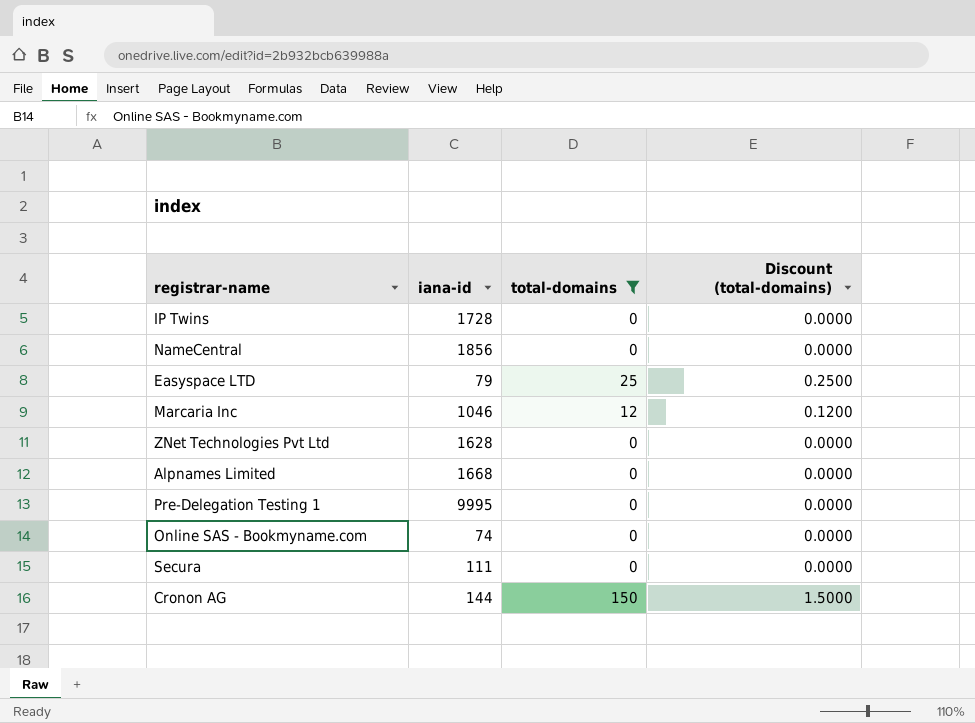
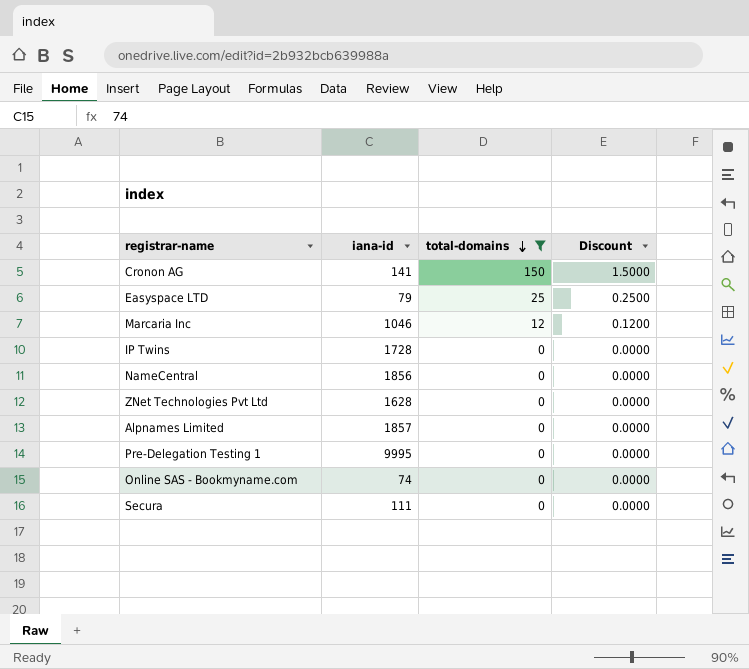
row order: none -> total-domains descending
column name: Discount (total-domains) -> Discount
Cronon AG | iana-id: 144 -> 141
Alpnames Limited | iana-id: 1668 -> 1857

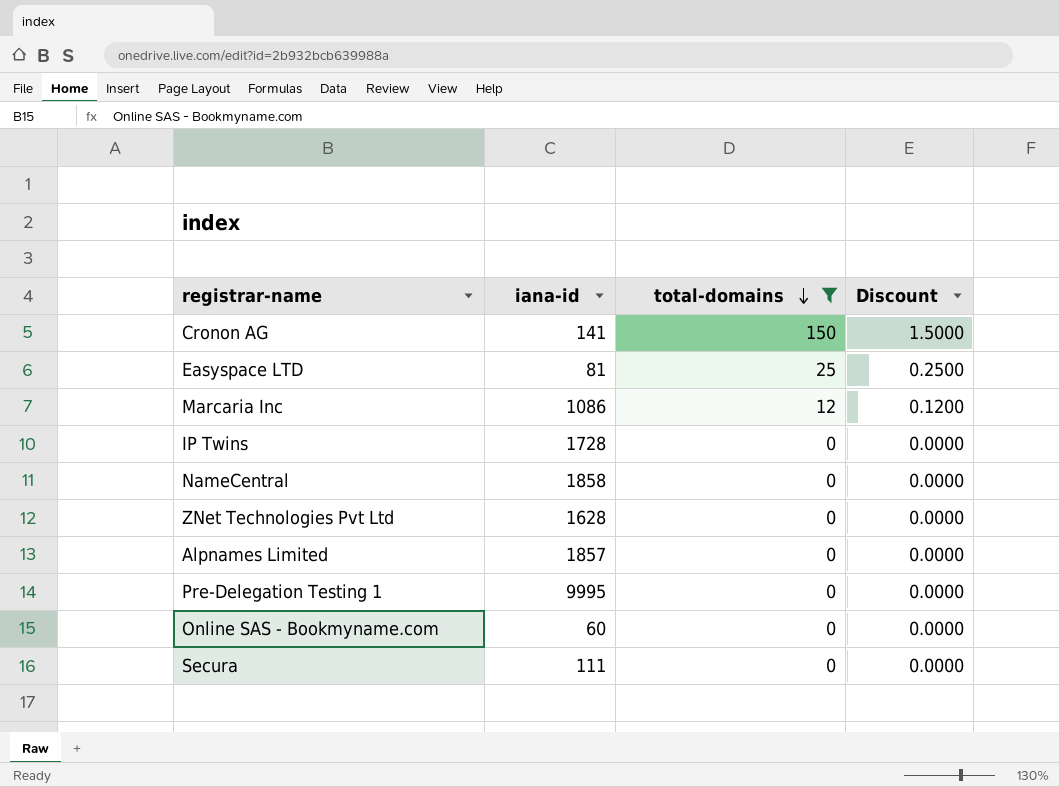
Easyspace LTD | iana-id: 79 -> 81
Marcaria Inc | iana-id: 1046 -> 1086
NameCentral | iana-id: 1856 -> 1858
Online SAS - Bookmyname.com | iana-id: 74 -> 60

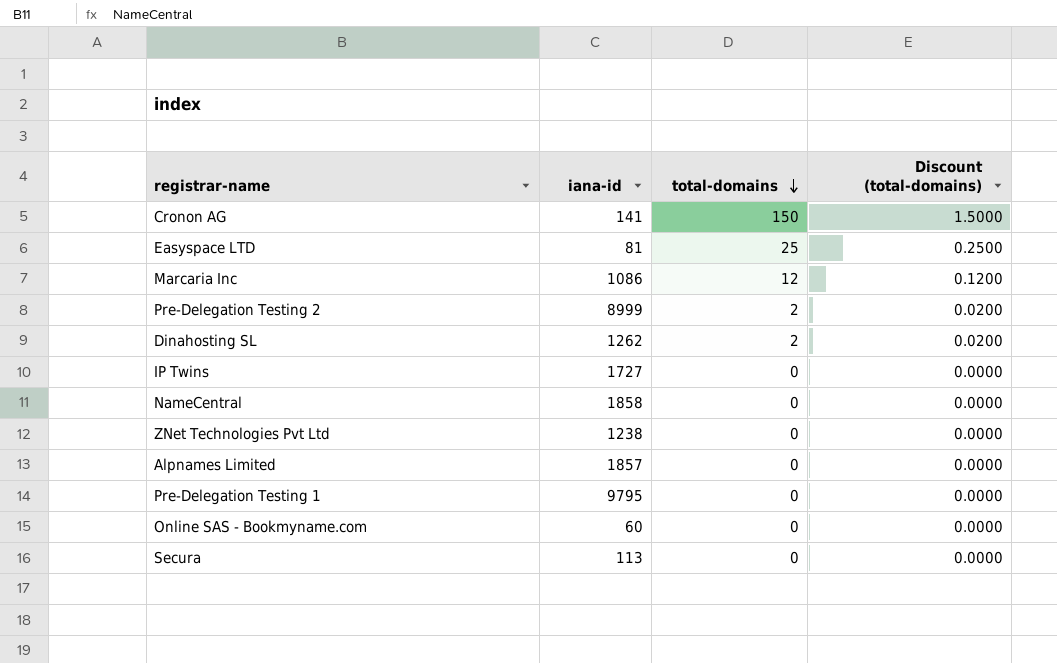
filter: total-domains != 2 -> none
column name: Discount -> Discount (total-domains)
IP Twins | iana-id: 1728 -> 1727
ZNet Technologies Pvt Ltd | iana-id: 1628 -> 1238
Pre-Delegation Testing 1 | iana-id: 9995 -> 9795
Secura | iana-id: 111 -> 113

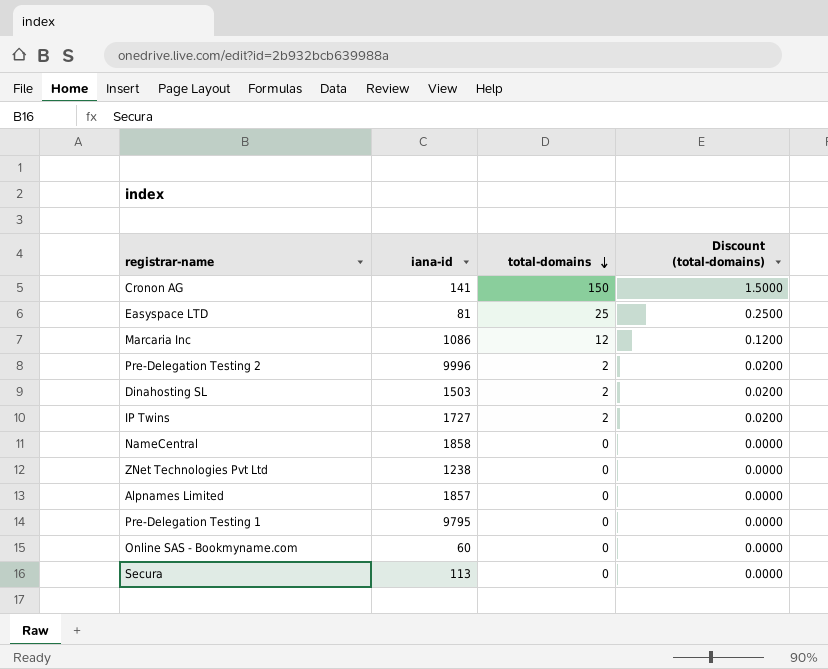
Pre-Delegation Testing 2 | iana-id: 8999 -> 9996
Dinahosting SL | iana-id: 1262 -> 1503
IP Twins | total-domains: 0 -> 2
IP Twins | Discount (total-domains): 0.0000 -> 0.0200

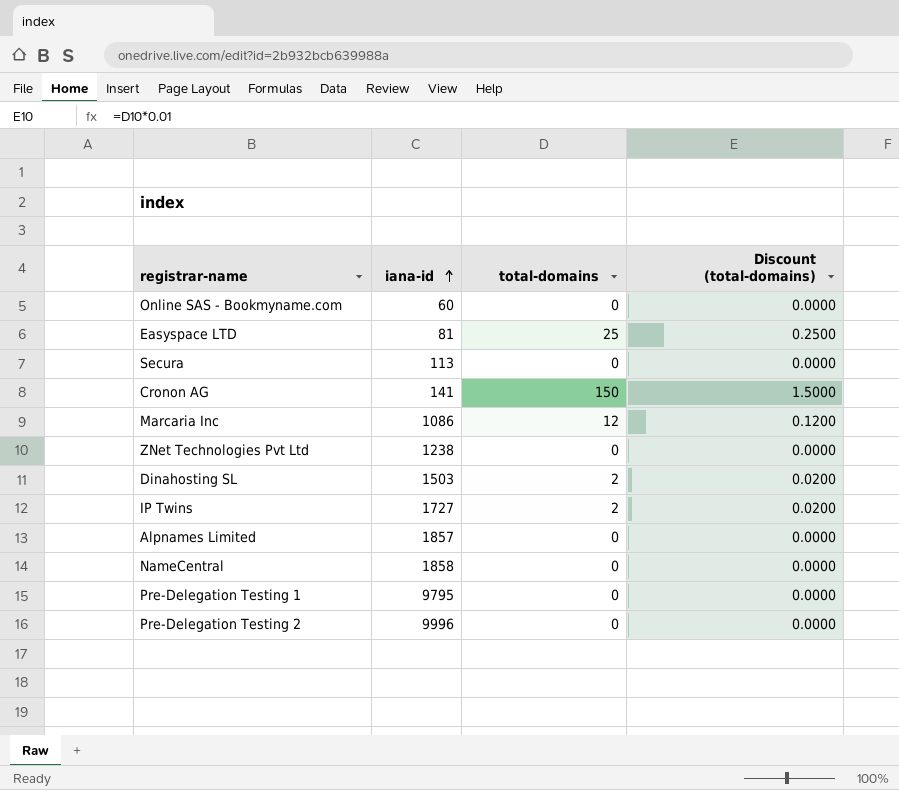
row order: total-domains descending -> iana-id ascending
Pre-Delegation Testing 2 | total-domains: 2 -> 0
Pre-Delegation Testing 2 | Discount (total-domains): 0.0200 -> 0.0000

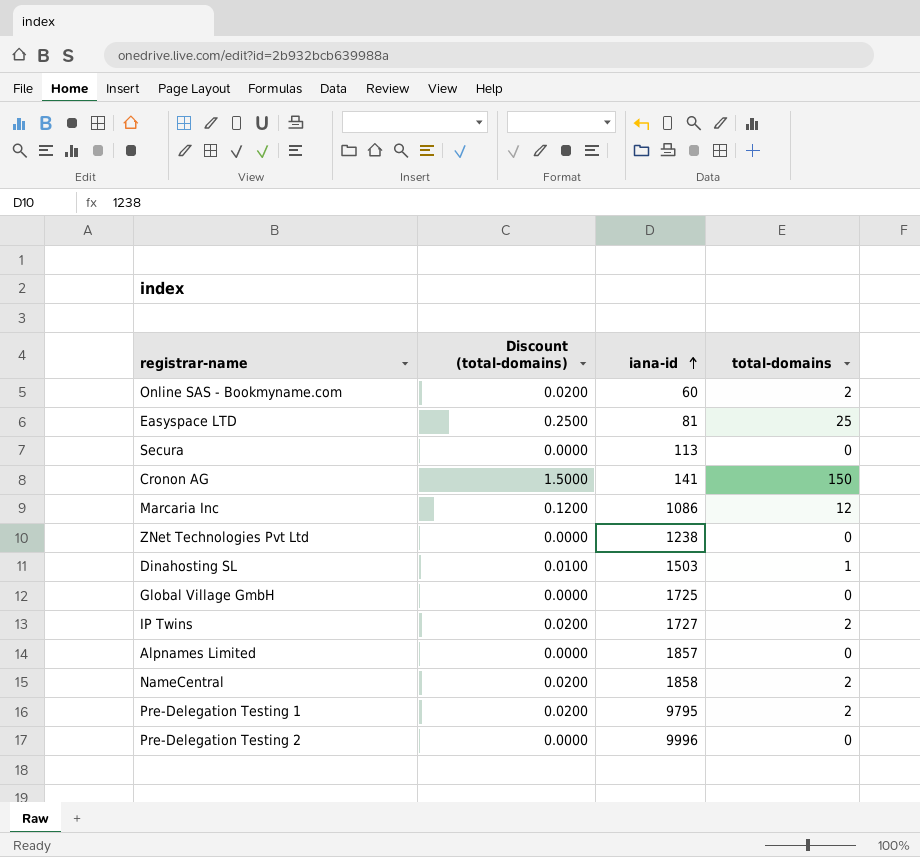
column Discount (total-domains) | position: 4 -> 2
Online SAS - Bookmyname.com | Discount (total-domains): 0.0000 -> 0.0200
Online SAS - Bookmyname.com | total-domains: 0 -> 2
Dinahosting SL | Discount (total-domains): 0.0200 -> 0.0100
Dinahosting SL | total-domains: 2 -> 1
row Global Village GmbH: none -> 0.0000 | 1725 | 0
NameCentral | Discount (total-domains): 0.0000 -> 0.0200
NameCentral | total-domains: 0 -> 2
Pre-Delegation Testing 1 | Discount (total-domains): 0.0000 -> 0.0200
Pre-Delegation Testing 1 | total-domains: 0 -> 2

